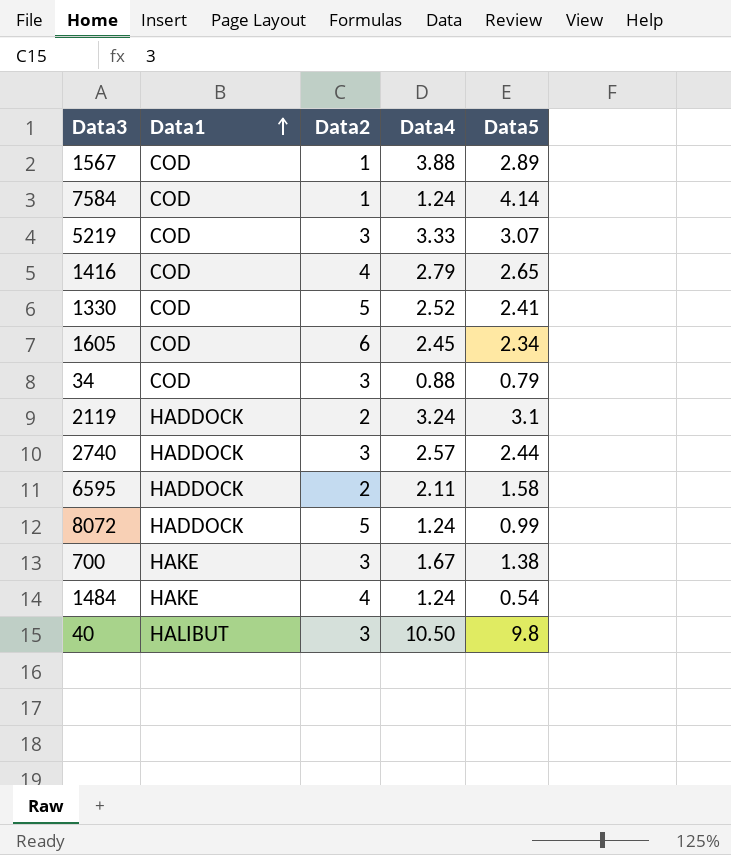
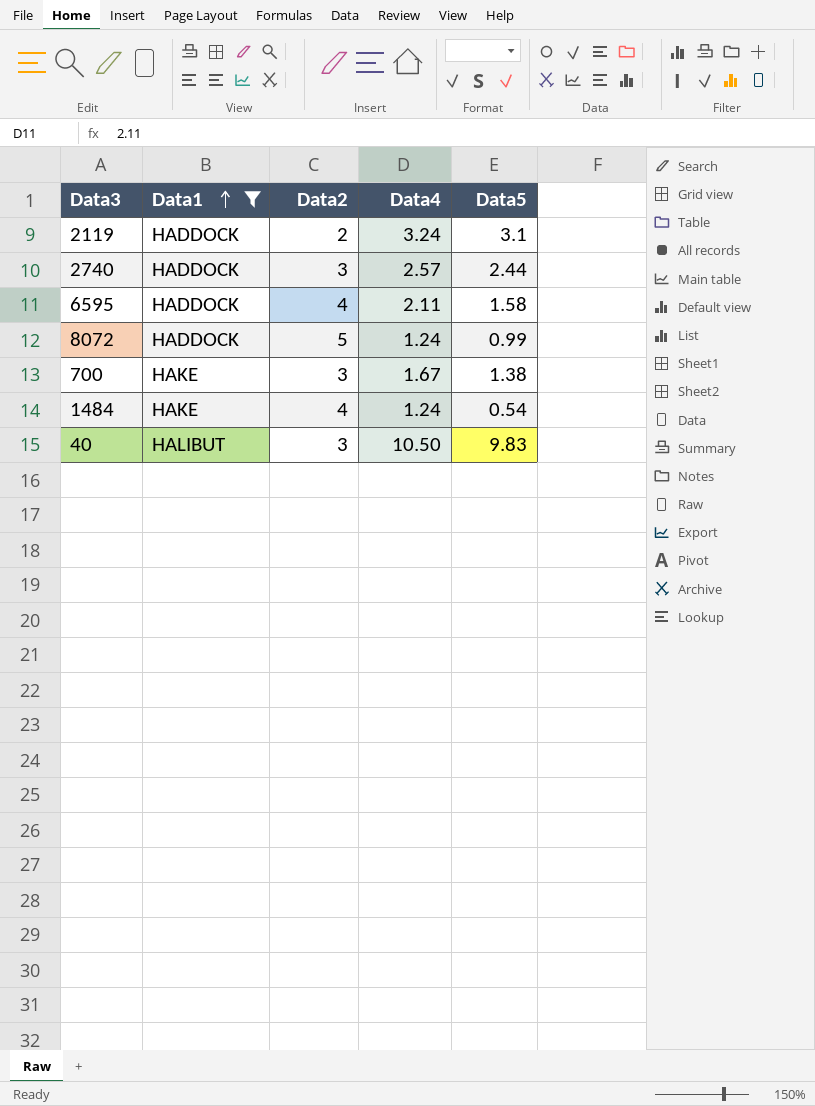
filter: none -> Data1 != COD
6595 | Data2: 2 -> 4
40 | Data5: 9.8 -> 9.83

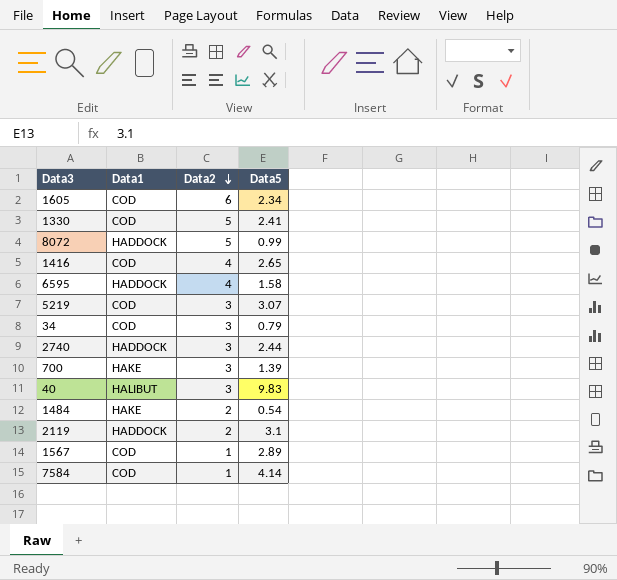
filter: Data1 != COD -> none
row order: Data1 ascending -> Data2 descending
column Data4 | position: 4 -> none
700 | Data5: 1.38 -> 1.39
1484 | Data2: 4 -> 2

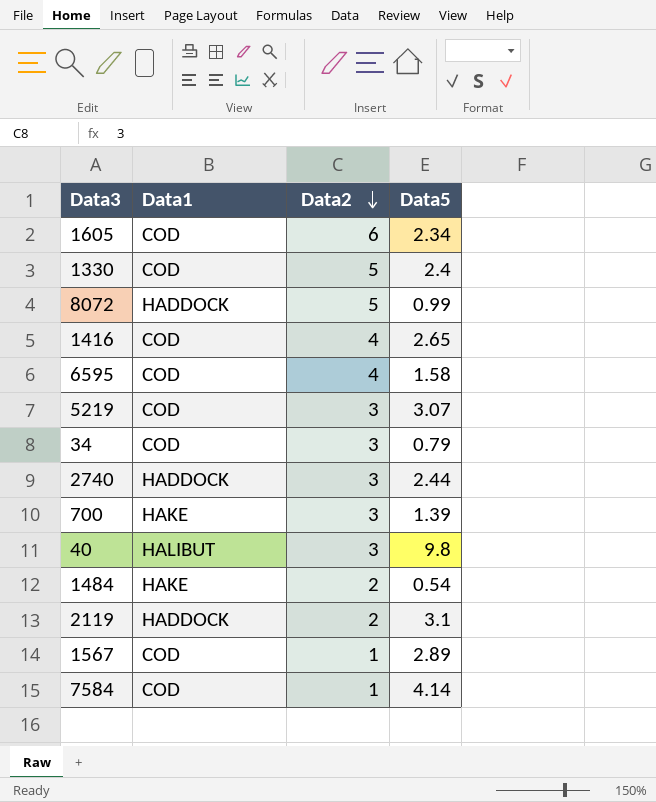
1330 | Data5: 2.41 -> 2.4
6595 | Data1: HADDOCK -> COD
40 | Data5: 9.83 -> 9.8

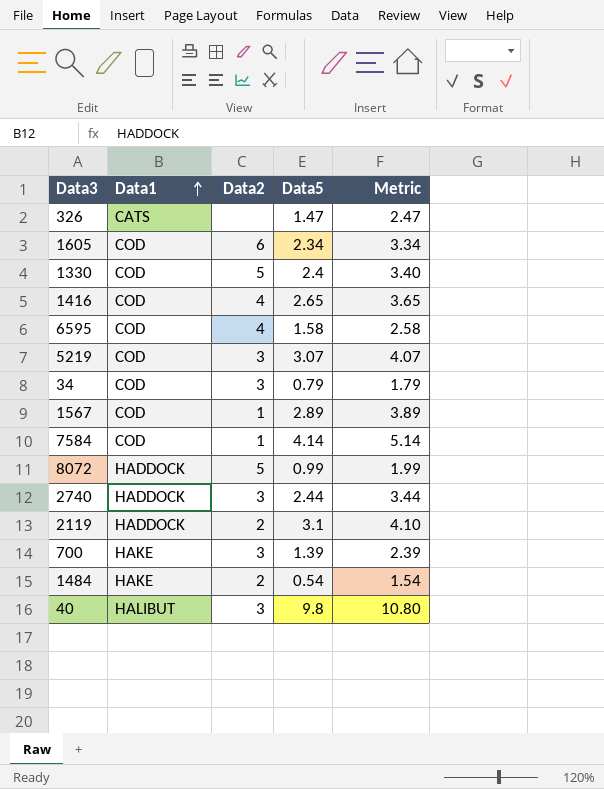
row order: Data2 descending -> Data1 ascending
column Metric | formula: none -> [Data5] + 1
row 326: none -> CATS | none | 1.47 | 2.47

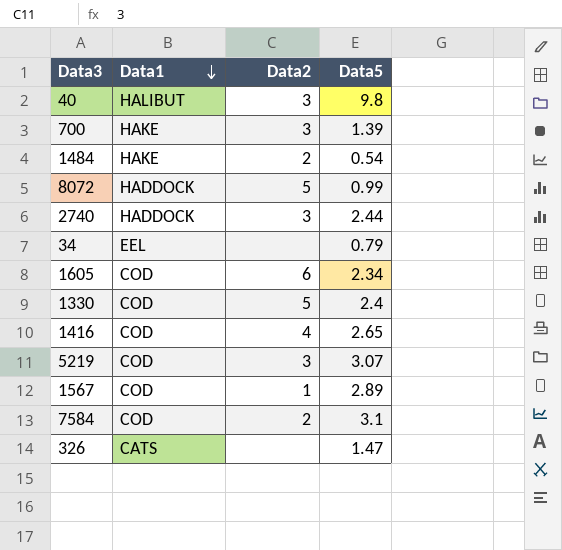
row order: Data1 ascending -> Data1 descending
column Metric | formula: [Data5] + 1 -> none
row 6595: COD | 4 | 1.58 | 2.58 -> none
row 2119: HADDOCK | 2 | 3.1 | 4.10 -> none
34 | Data1: COD -> EEL
34 | Data2: 3 -> none
7584 | Data2: 1 -> 2
7584 | Data5: 4.14 -> 3.1

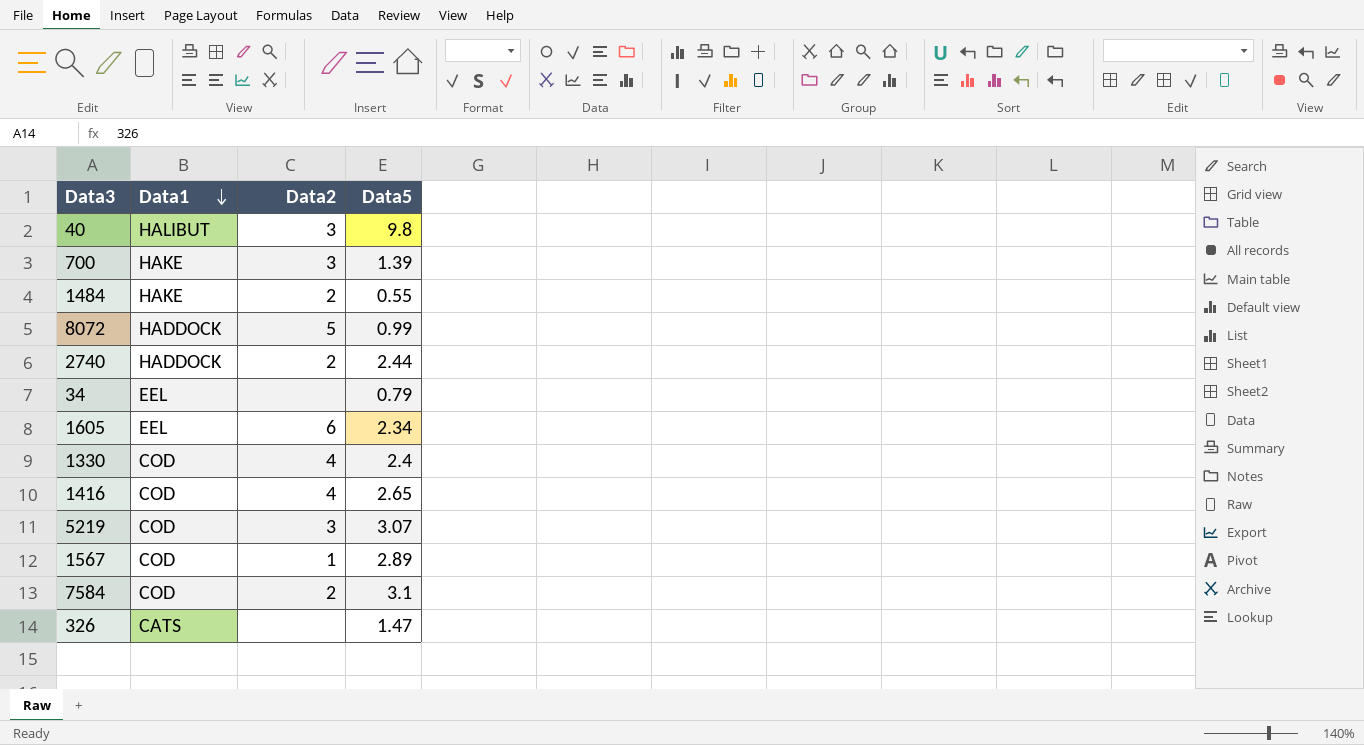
1484 | Data5: 0.54 -> 0.55
2740 | Data2: 3 -> 2
1605 | Data1: COD -> EEL
1330 | Data2: 5 -> 4

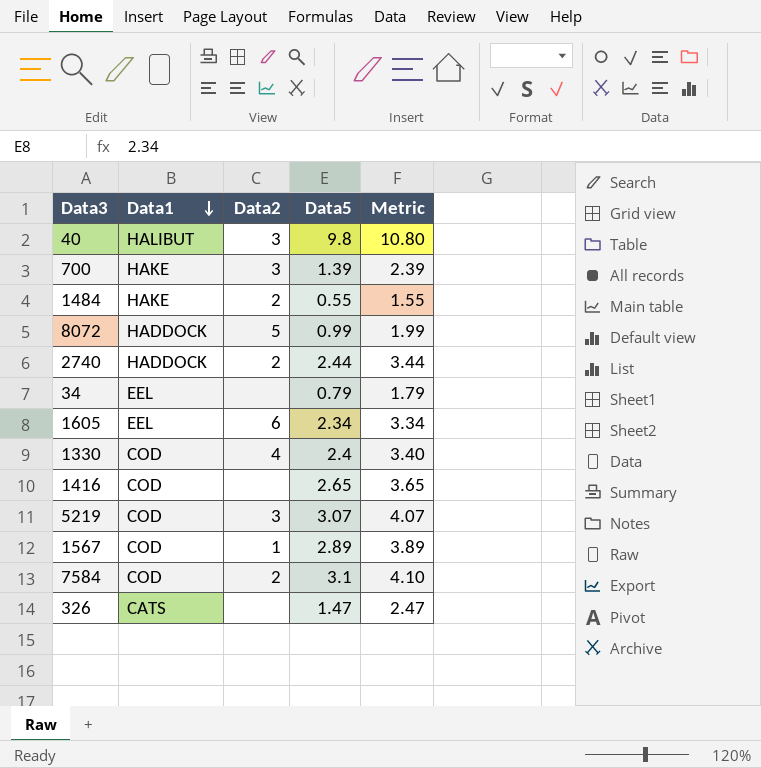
column Metric | formula: none -> [Data5] + 1
1416 | Data2: 4 -> none

